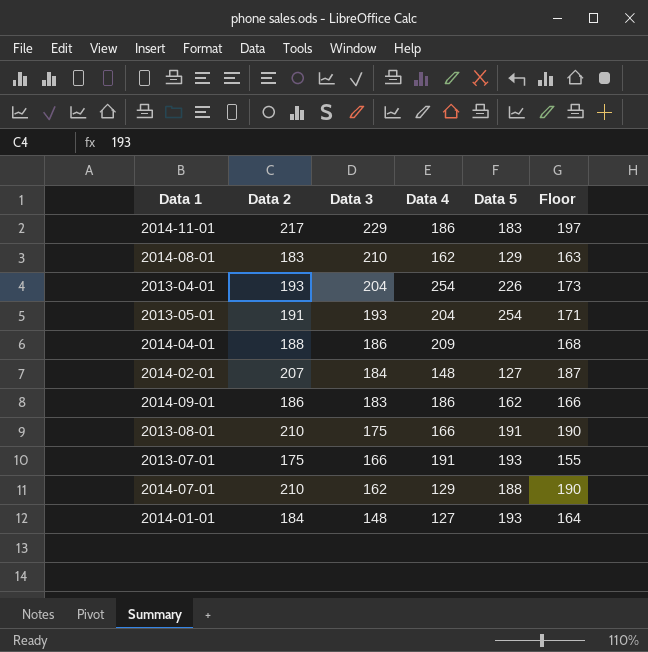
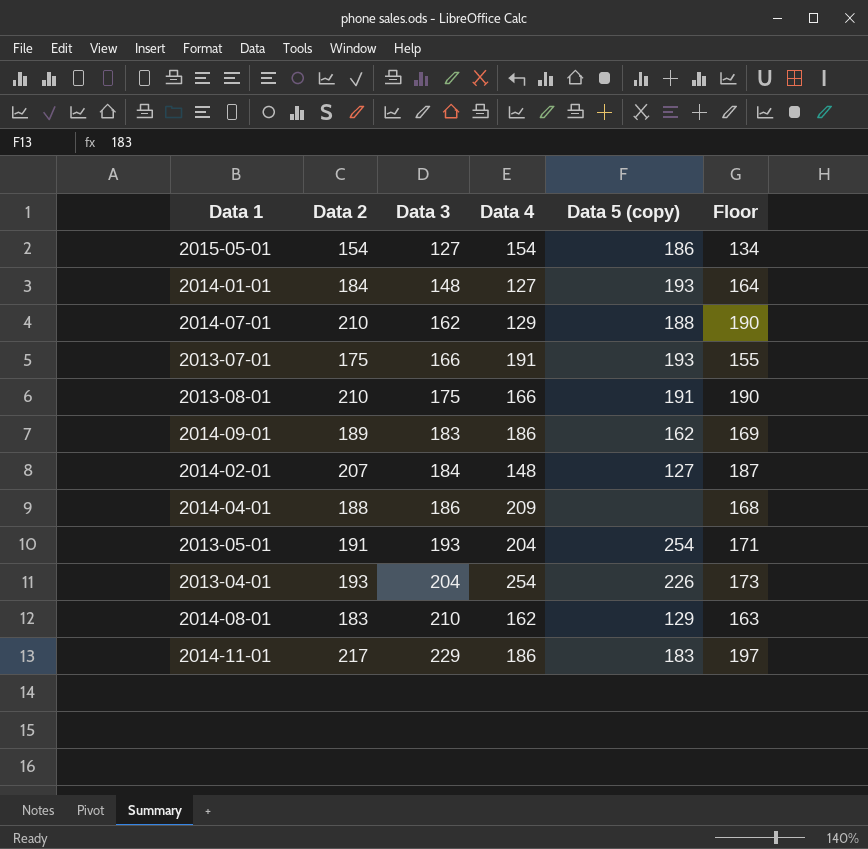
row order: Data 3 descending -> Data 3 ascending
column name: Data 5 -> Data 5 (copy)
row 2015-05-01: none -> 154 | 127 | 154 | 186 | 134
2014-09-01 | Data 2: 186 -> 189
2014-09-01 | Floor: 166 -> 169

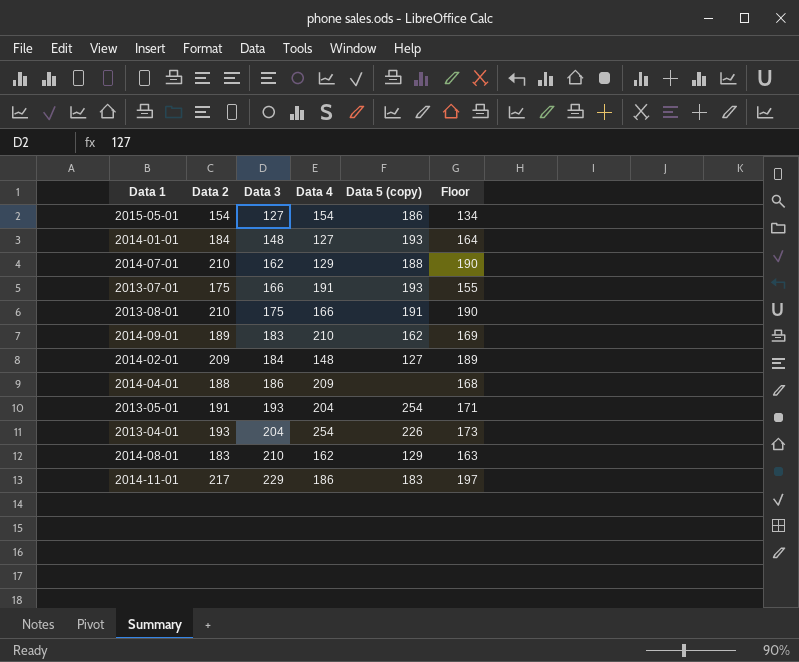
2014-09-01 | Data 4: 186 -> 210
2014-02-01 | Data 2: 207 -> 209
2014-02-01 | Floor: 187 -> 189

